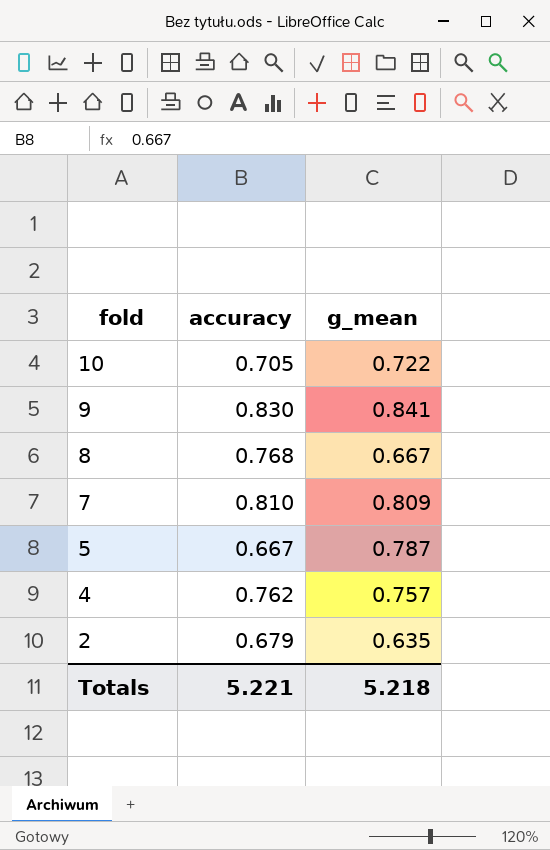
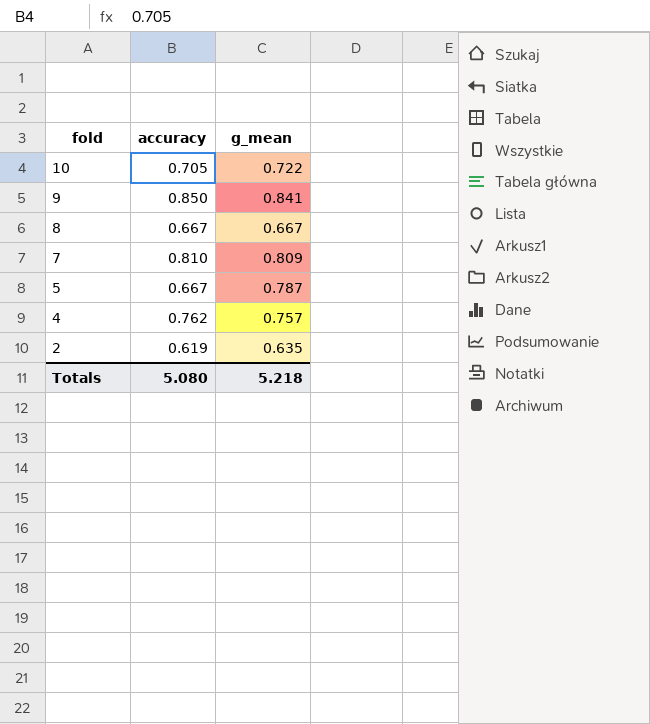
9 | accuracy: 0.830 -> 0.850
8 | accuracy: 0.768 -> 0.667
2 | accuracy: 0.679 -> 0.619
Totals | accuracy: 5.221 -> 5.080

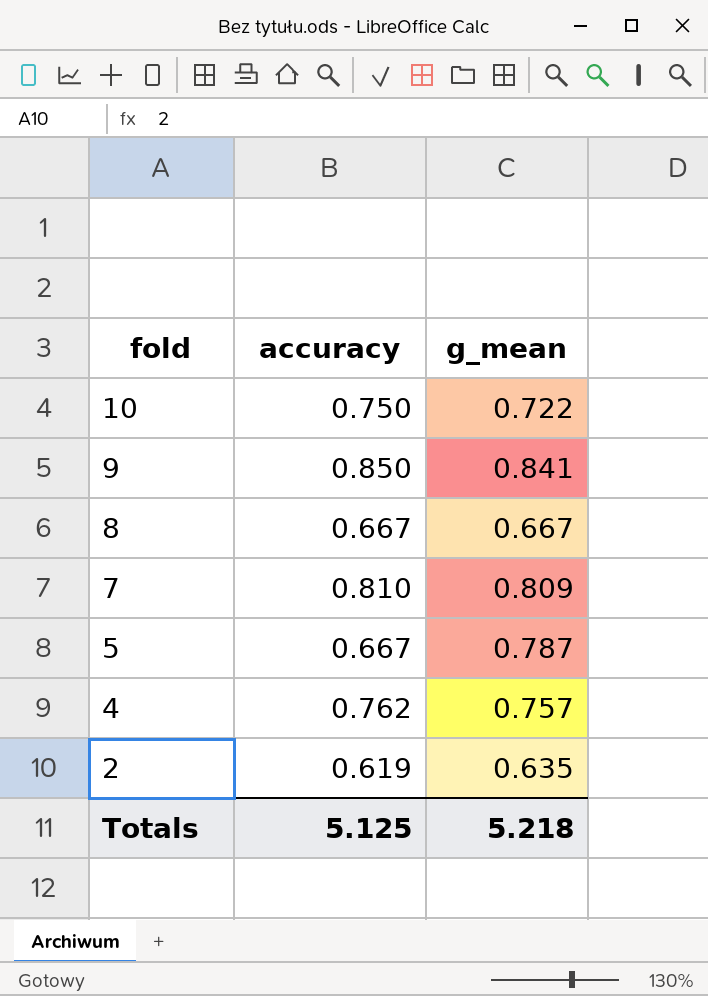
10 | accuracy: 0.705 -> 0.750
Totals | accuracy: 5.080 -> 5.125

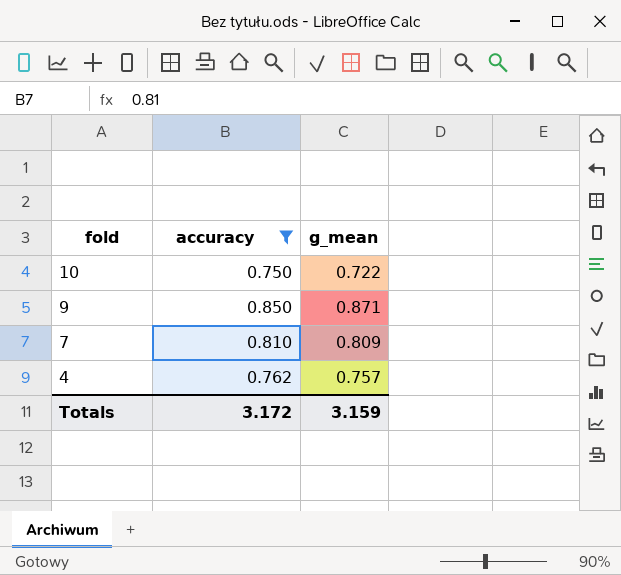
filter: none -> accuracy >= 0.750
9 | g_mean: 0.841 -> 0.871
Totals | accuracy: 5.125 -> 3.172
Totals | g_mean: 5.218 -> 3.159

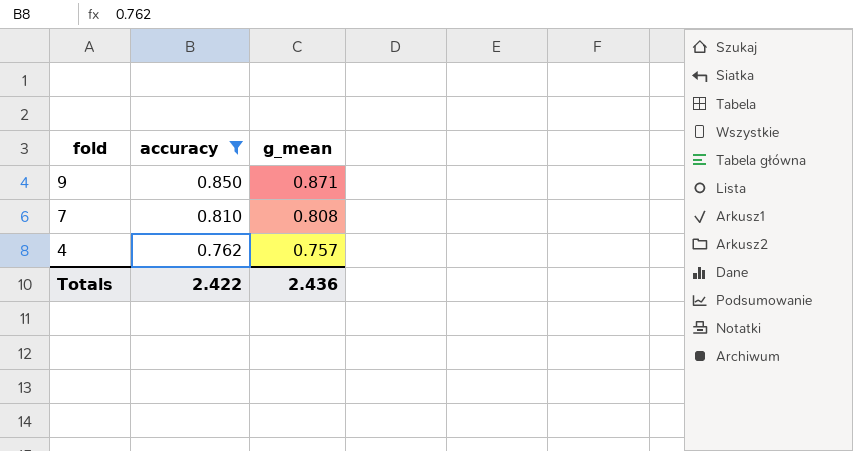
row 10: 0.750 | 0.722 -> none
7 | g_mean: 0.809 -> 0.808
Totals | accuracy: 3.172 -> 2.422
Totals | g_mean: 3.159 -> 2.436

